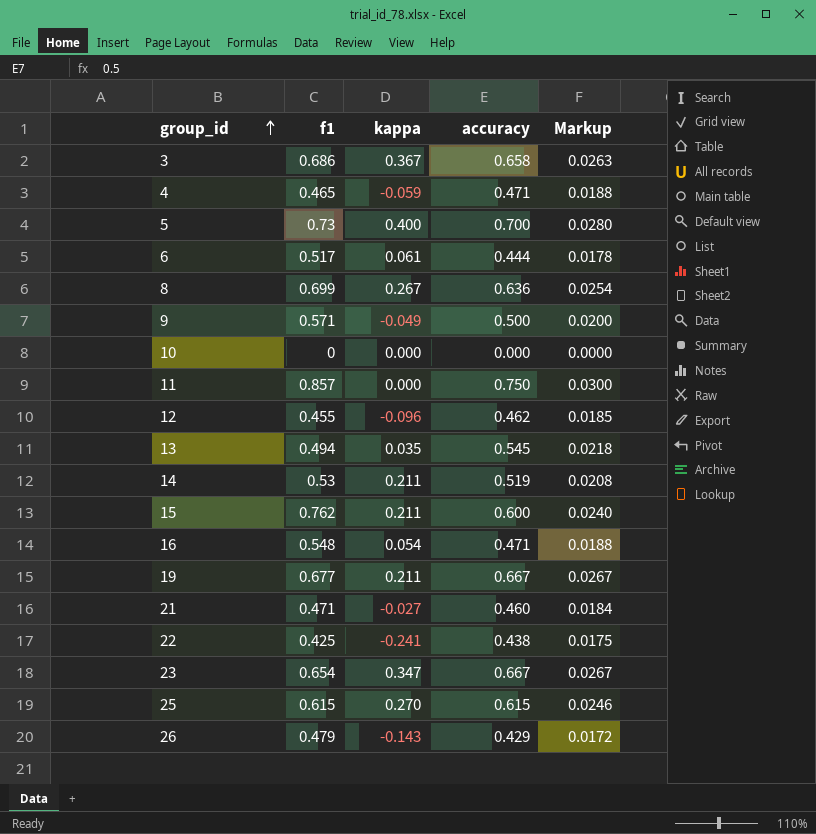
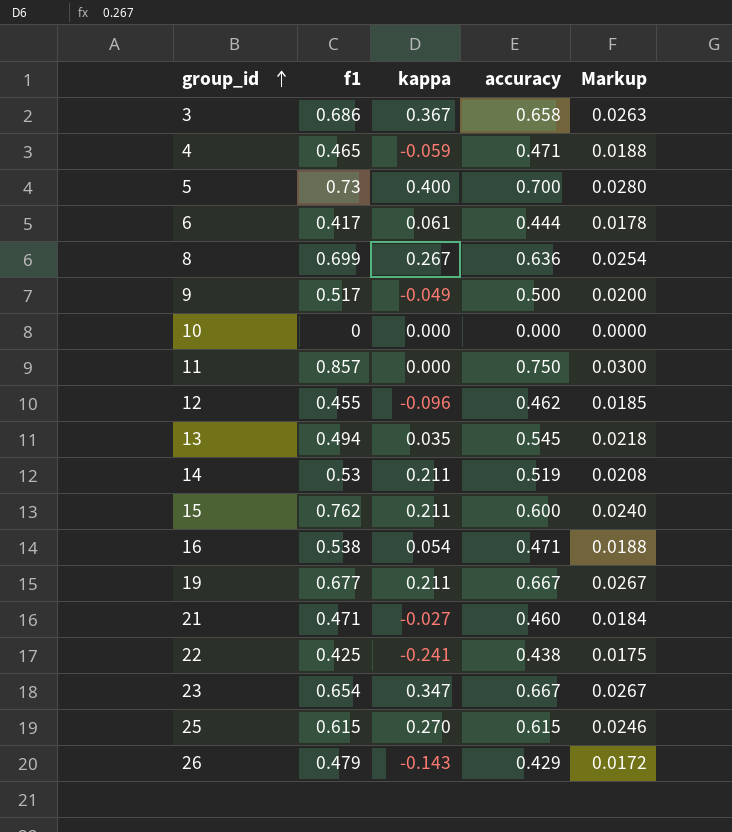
6 | f1: 0.517 -> 0.417
9 | f1: 0.571 -> 0.517
16 | f1: 0.548 -> 0.538

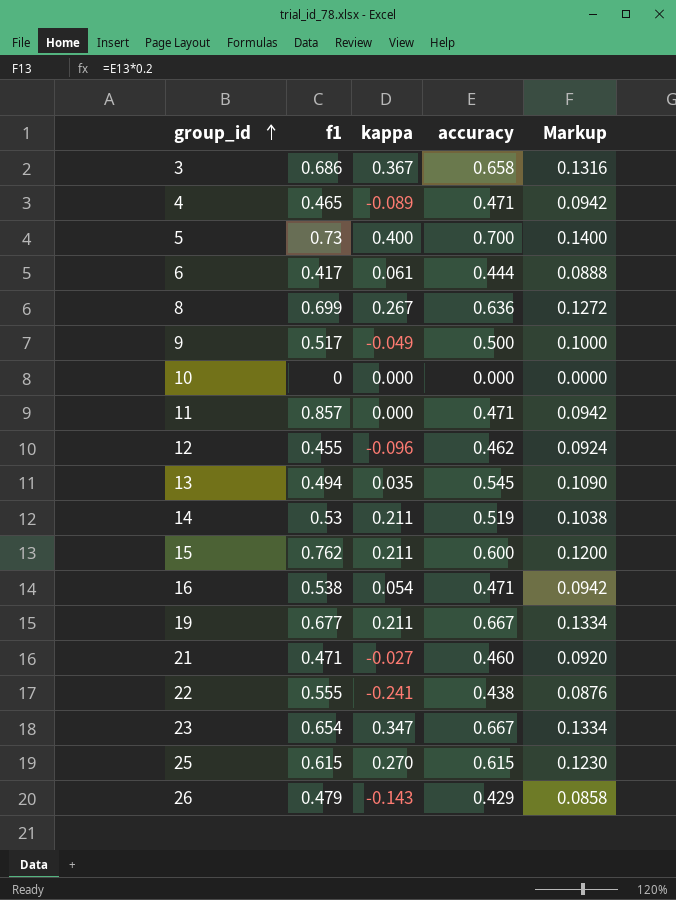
column Markup | formula: [accuracy] * 0.04 -> [accuracy] * 0.2
4 | kappa: -0.059 -> -0.089
11 | accuracy: 0.750 -> 0.471
22 | f1: 0.425 -> 0.555

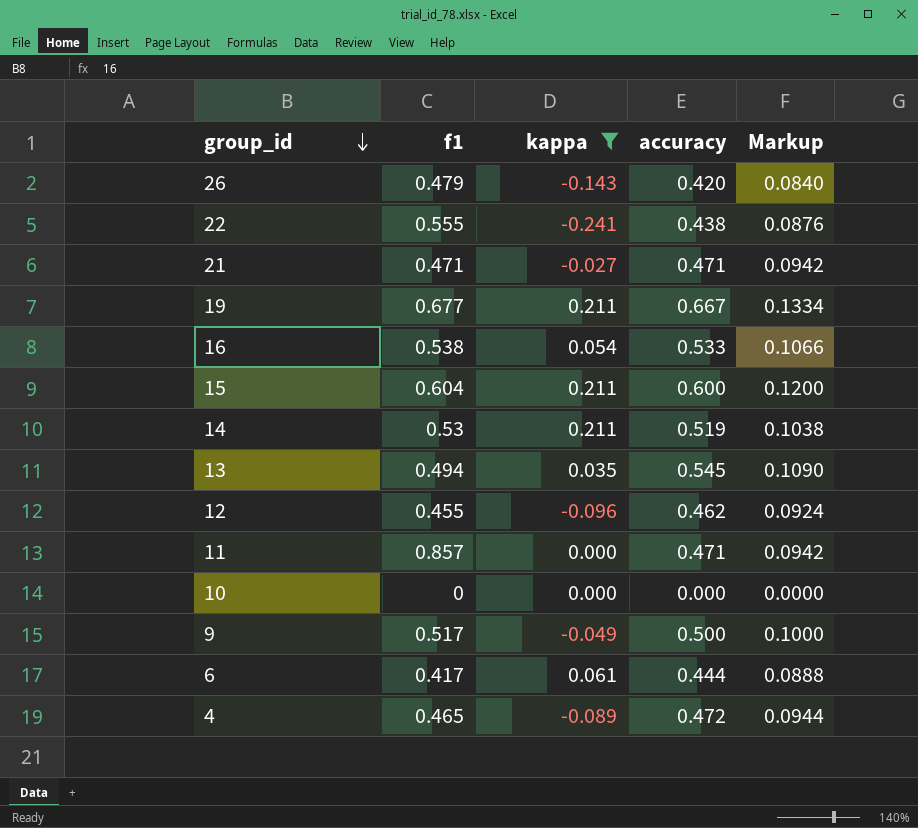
filter: none -> kappa <= 0.211
row order: group_id ascending -> group_id descending
26 | accuracy: 0.429 -> 0.420
26 | Markup: 0.0858 -> 0.0840
21 | accuracy: 0.460 -> 0.471
21 | Markup: 0.0920 -> 0.0942
16 | accuracy: 0.471 -> 0.533
16 | Markup: 0.0942 -> 0.1066
15 | f1: 0.762 -> 0.604
4 | accuracy: 0.471 -> 0.472
4 | Markup: 0.0942 -> 0.0944

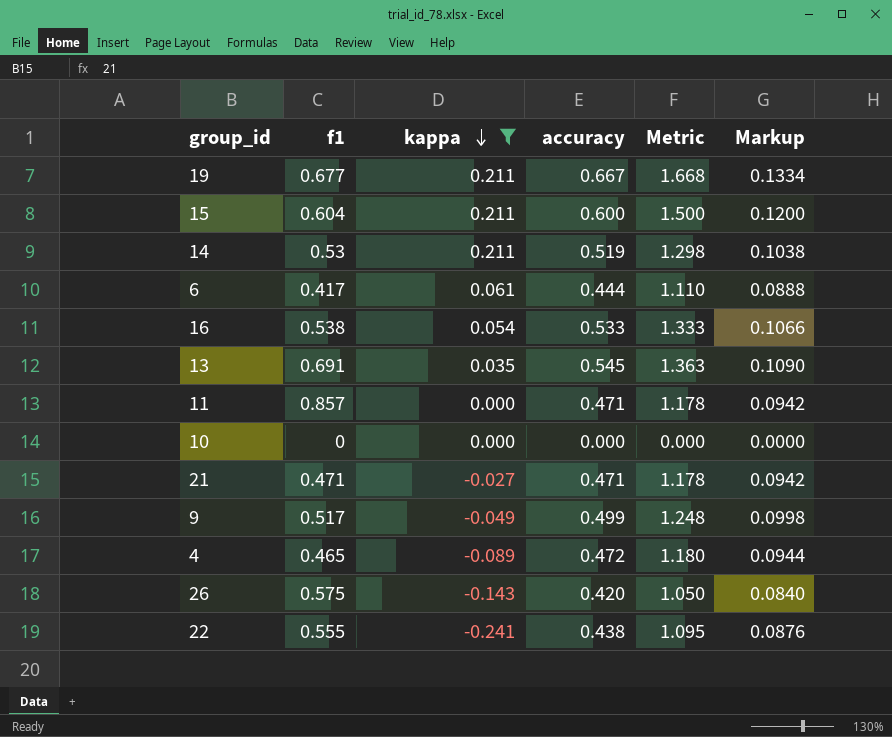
row order: group_id descending -> kappa descending
column Metric | formula: none -> [accuracy] * 2.5
row 12: 0.455 | -0.096 | 0.462 | 0.0924 -> none
13 | f1: 0.494 -> 0.691
9 | accuracy: 0.500 -> 0.499
9 | Markup: 0.1000 -> 0.0998
26 | f1: 0.479 -> 0.575

